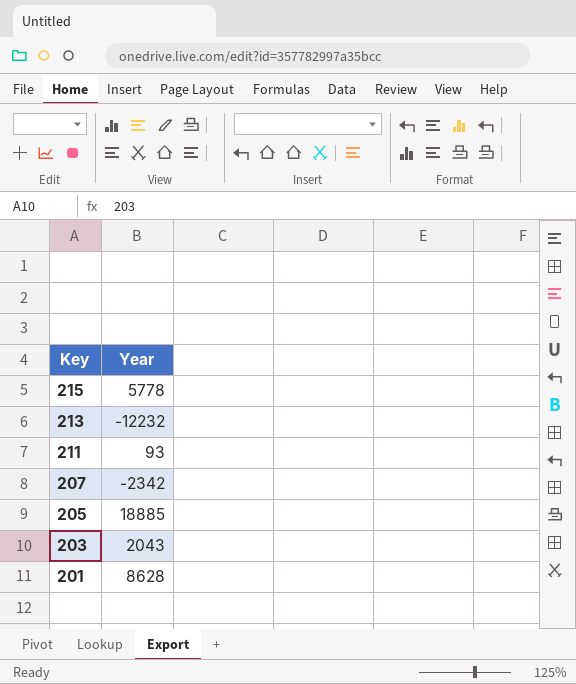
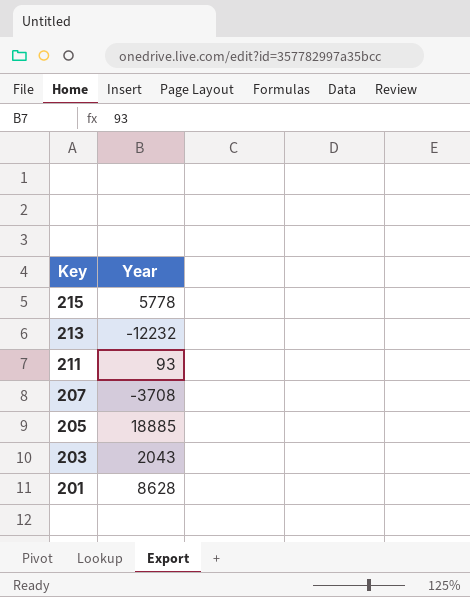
207 | Year: -2342 -> -3708

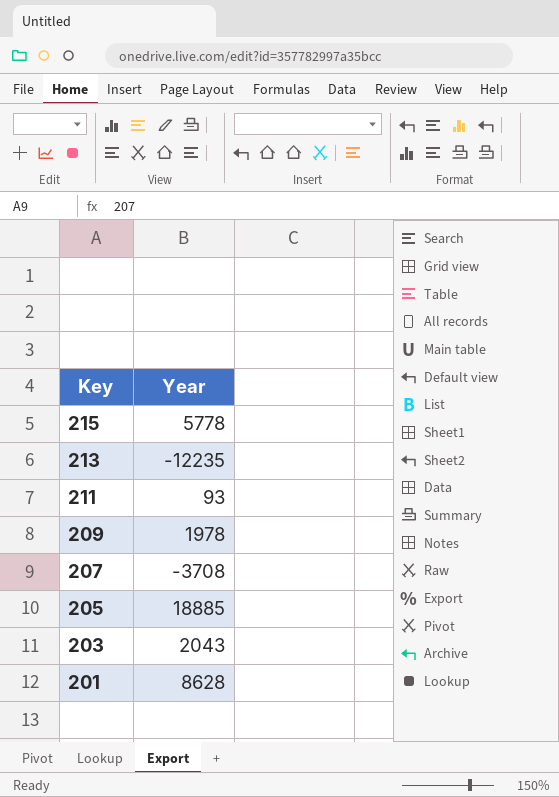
213 | Year: -12232 -> -12235
row 209: none -> 1978

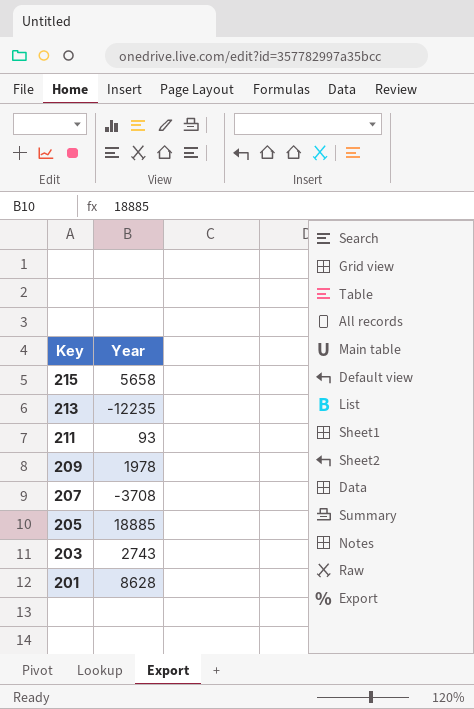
215 | Year: 5778 -> 5658
203 | Year: 2043 -> 2743

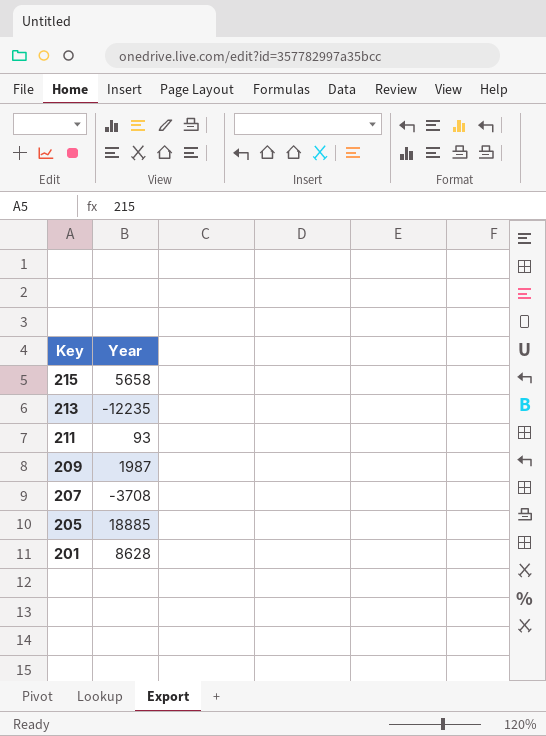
row 203: 2743 -> none
209 | Year: 1978 -> 1987

